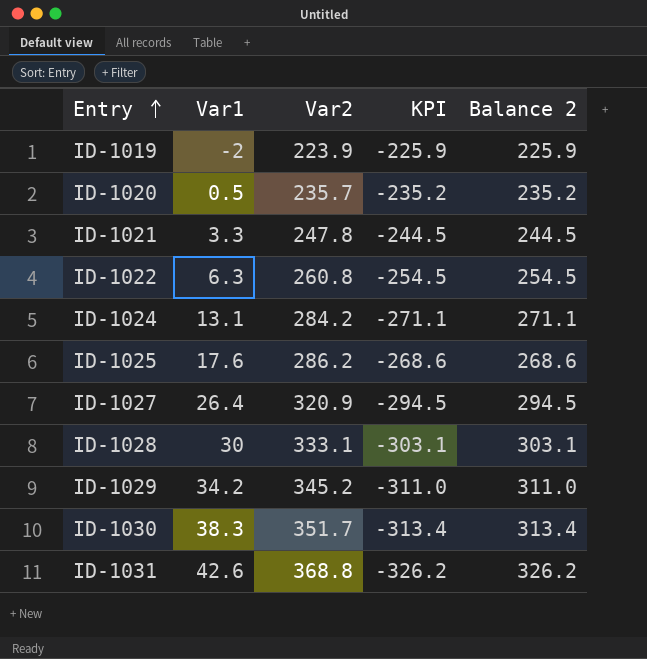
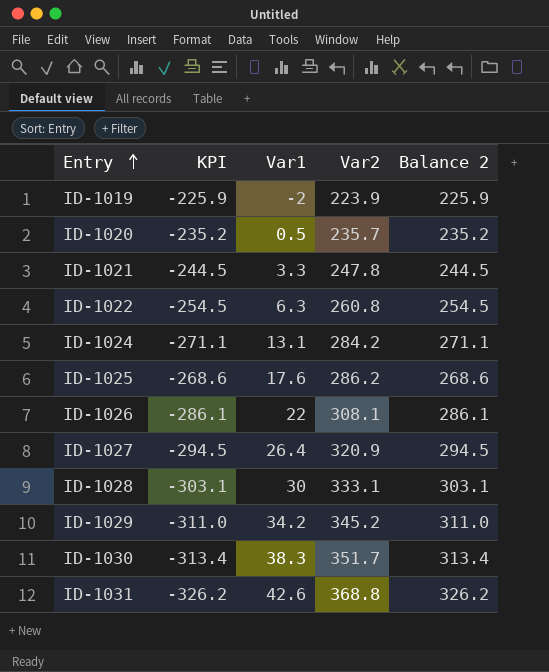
column KPI | position: 4 -> 2
row ID-1026: none -> -286.1 | 22 | 308.1 | 286.1

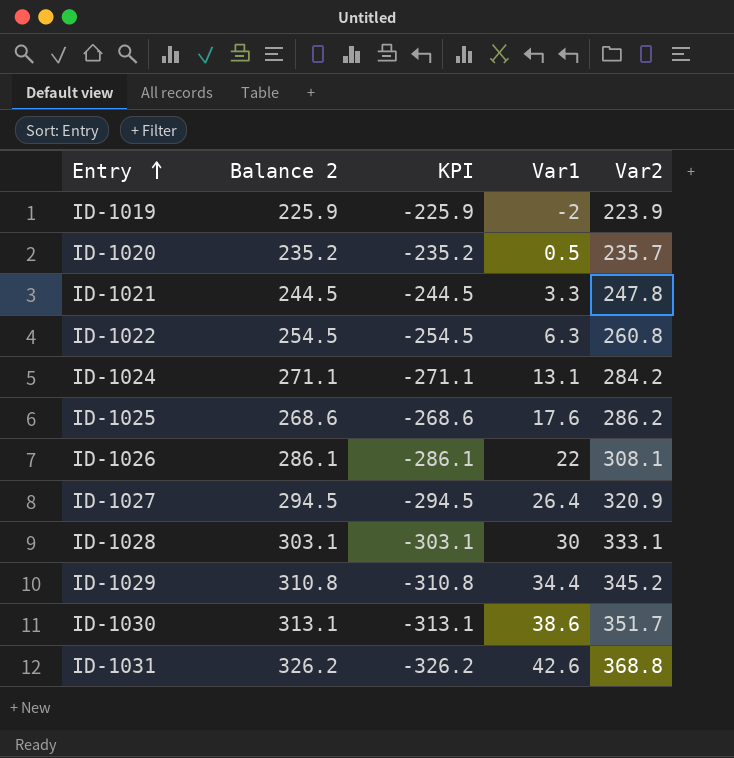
column Balance 2 | position: 5 -> 2
ID-1029 | Balance 2: 311.0 -> 310.8
ID-1029 | KPI: -311.0 -> -310.8
ID-1029 | Var1: 34.2 -> 34.4
ID-1030 | Balance 2: 313.4 -> 313.1
ID-1030 | KPI: -313.4 -> -313.1
ID-1030 | Var1: 38.3 -> 38.6

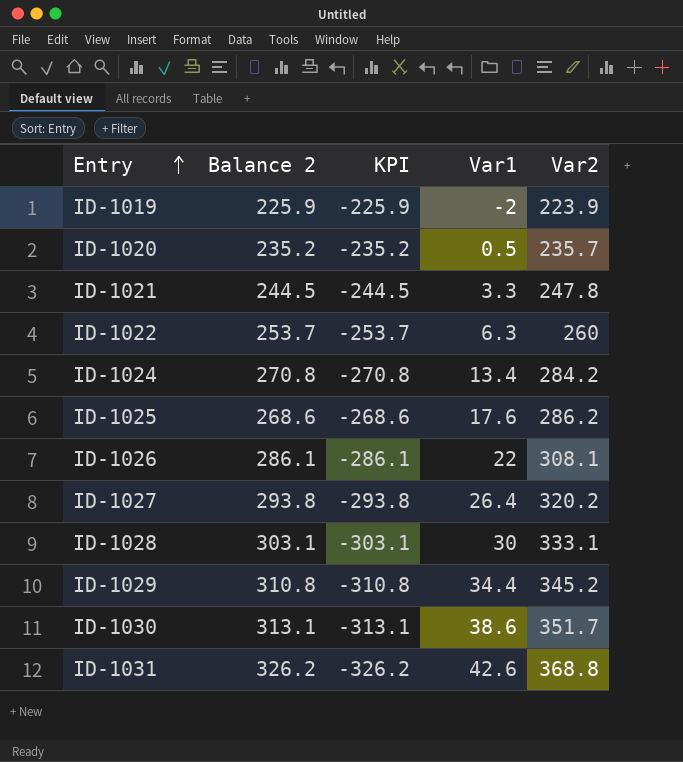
ID-1022 | Balance 2: 254.5 -> 253.7
ID-1022 | KPI: -254.5 -> -253.7
ID-1022 | Var2: 260.8 -> 260
ID-1024 | Balance 2: 271.1 -> 270.8
ID-1024 | KPI: -271.1 -> -270.8
ID-1024 | Var1: 13.1 -> 13.4
ID-1027 | Balance 2: 294.5 -> 293.8
ID-1027 | KPI: -294.5 -> -293.8
ID-1027 | Var2: 320.9 -> 320.2

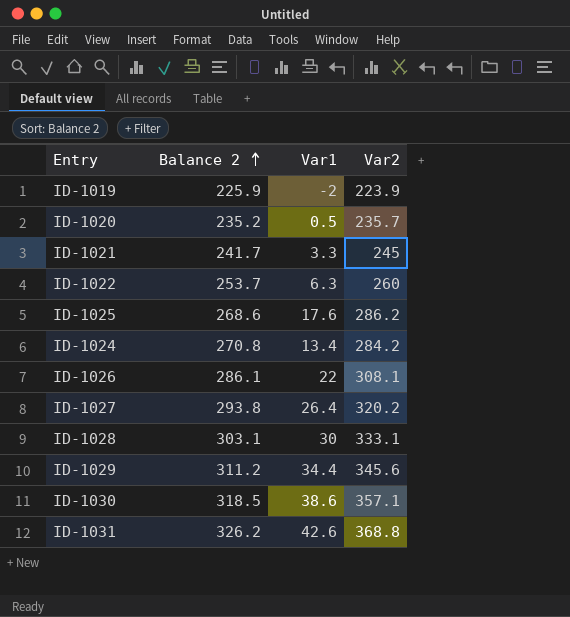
row order: Entry ascending -> Balance 2 ascending
column KPI | formula: [Var1] - [Var2] -> none
ID-1021 | Balance 2: 244.5 -> 241.7
ID-1021 | Var2: 247.8 -> 245
ID-1029 | Balance 2: 310.8 -> 311.2
ID-1029 | Var2: 345.2 -> 345.6
ID-1030 | Balance 2: 313.1 -> 318.5
ID-1030 | Var2: 351.7 -> 357.1

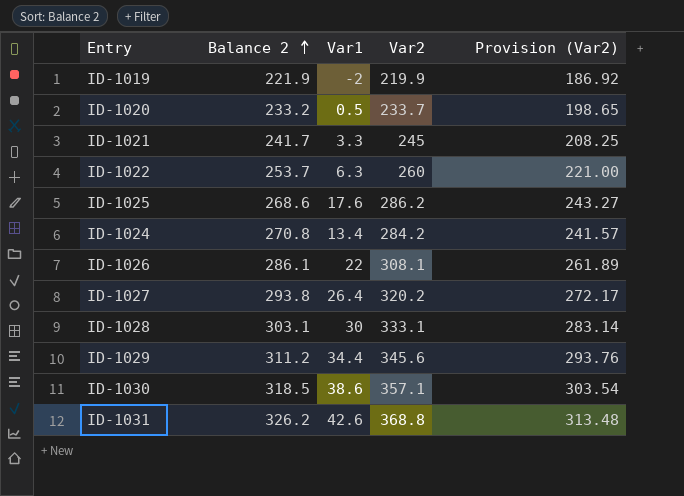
column Provision (Var2) | formula: none -> [Var2] * 0.85
ID-1019 | Balance 2: 225.9 -> 221.9
ID-1019 | Var2: 223.9 -> 219.9
ID-1020 | Balance 2: 235.2 -> 233.2
ID-1020 | Var2: 235.7 -> 233.7

